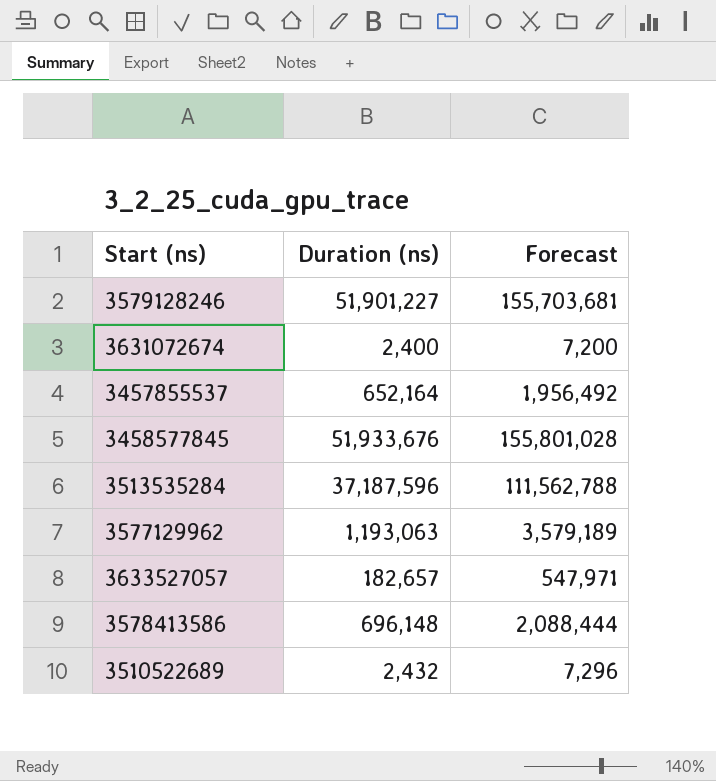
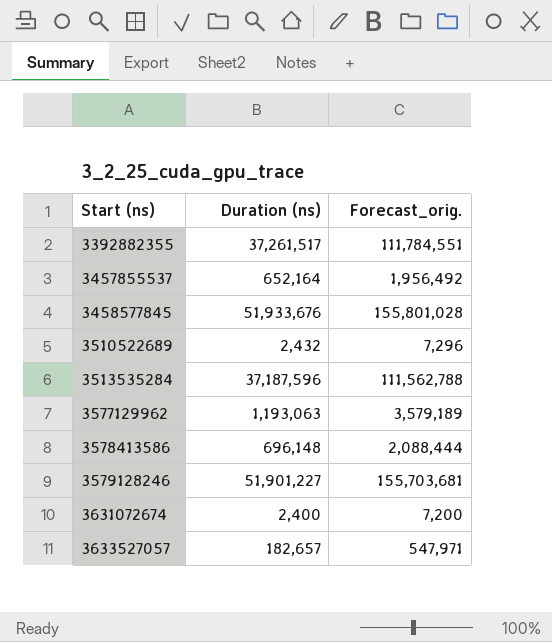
row order: none -> Start (ns) ascending
column name: Forecast -> Forecast_orig.
row 3392882355: none -> 37,261,517 | 111,784,551

